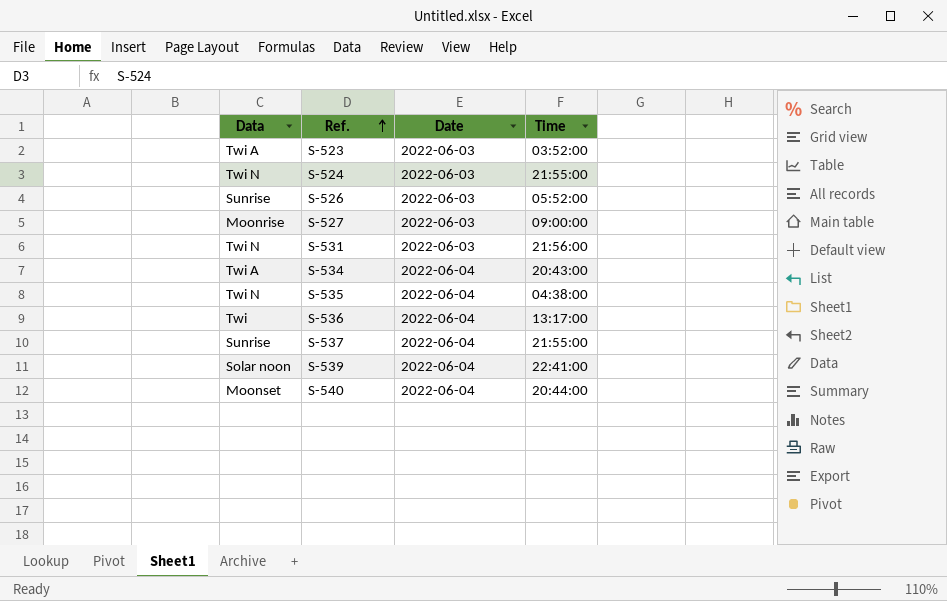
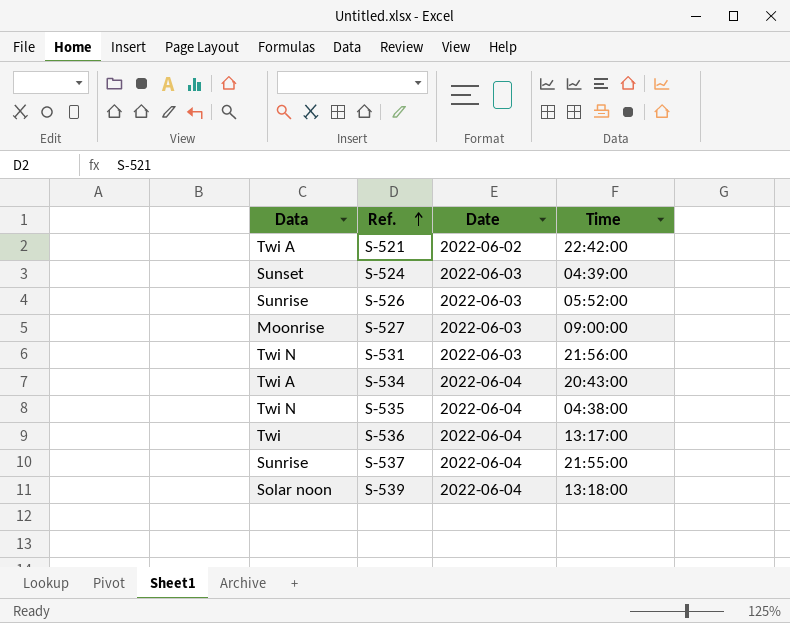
row S-523: Twi A | 2022-06-03 | 03:52:00 -> none
row S-540: Moonset | 2022-06-04 | 20:44:00 -> none
row S-521: none -> Twi A | 2022-06-02 | 22:42:00
S-524 | Data: Twi N -> Sunset
S-524 | Time: 21:55:00 -> 04:39:00
S-539 | Time: 22:41:00 -> 13:18:00

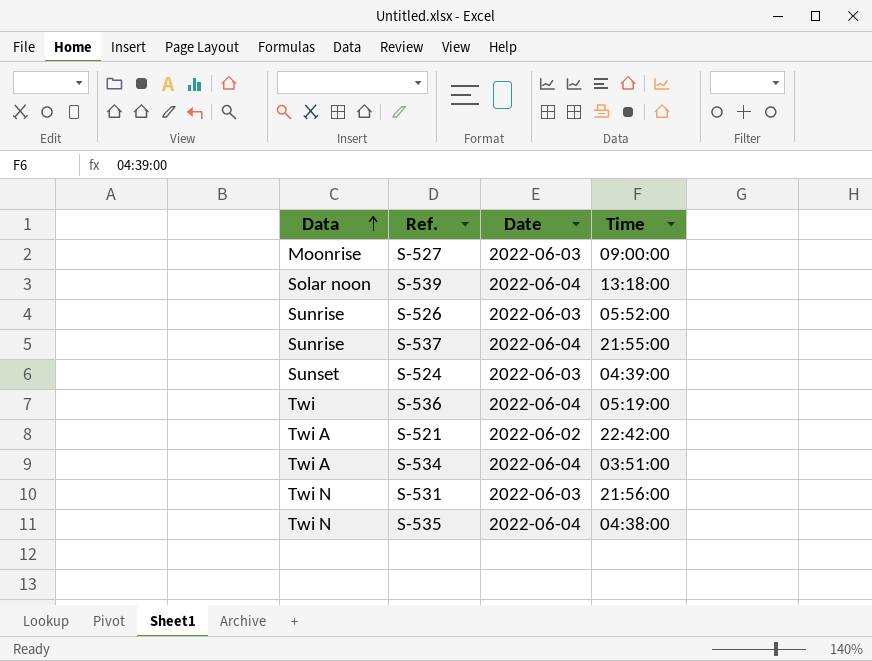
row order: Ref. ascending -> Data ascending
S-536 | Time: 13:17:00 -> 05:19:00
S-534 | Time: 20:43:00 -> 03:51:00

